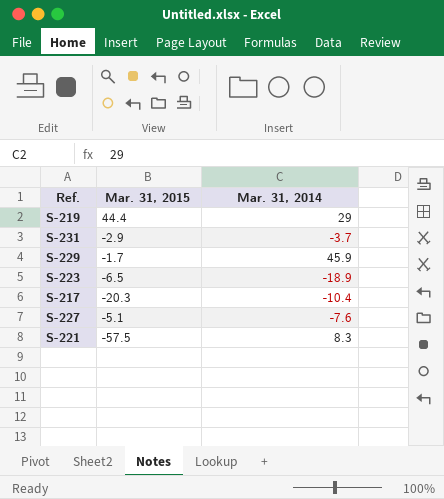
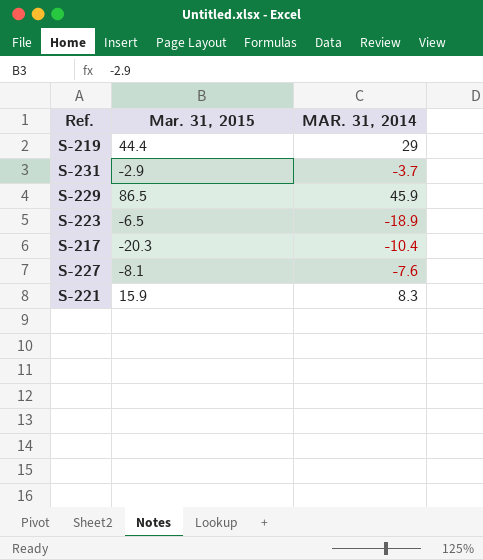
column name: Mar. 31, 2014 -> MAR. 31, 2014
S-229 | Mar. 31, 2015: -1.7 -> 86.5
S-227 | Mar. 31, 2015: -5.1 -> -8.1
S-221 | Mar. 31, 2015: -57.5 -> 15.9

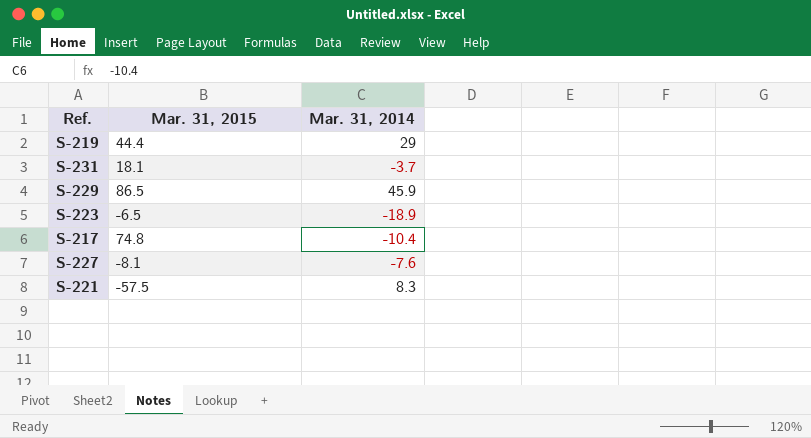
column name: MAR. 31, 2014 -> Mar. 31, 2014
S-231 | Mar. 31, 2015: -2.9 -> 18.1
S-217 | Mar. 31, 2015: -20.3 -> 74.8
S-221 | Mar. 31, 2015: 15.9 -> -57.5

